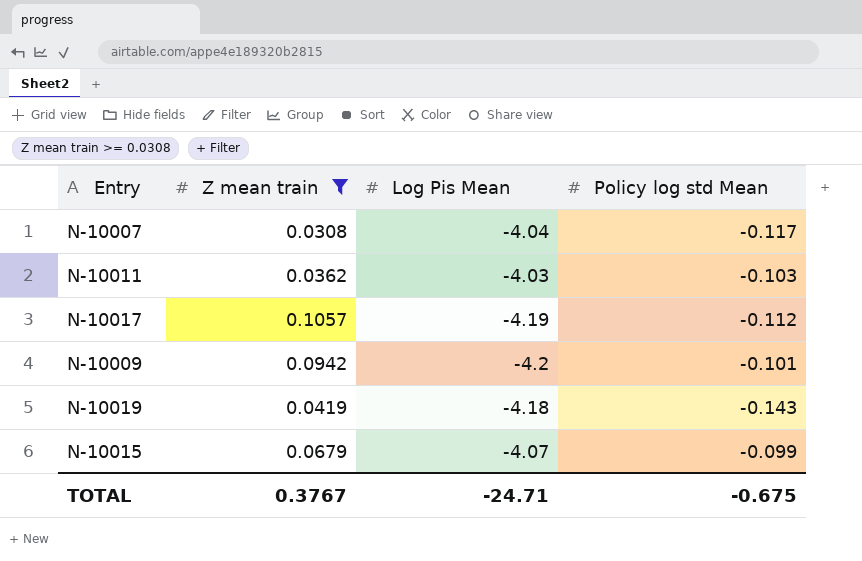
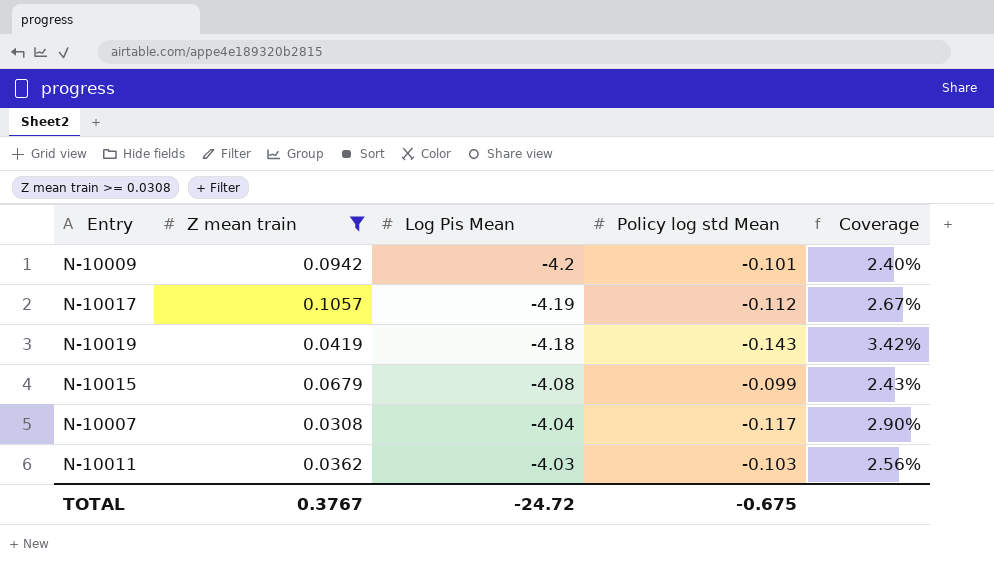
row order: none -> Log Pis Mean ascending
column Coverage | formula: none -> [Policy log std Mean] / [Log Pis Mean]
N-10015 | Log Pis Mean: -4.07 -> -4.08
TOTAL | Log Pis Mean: -24.71 -> -24.72

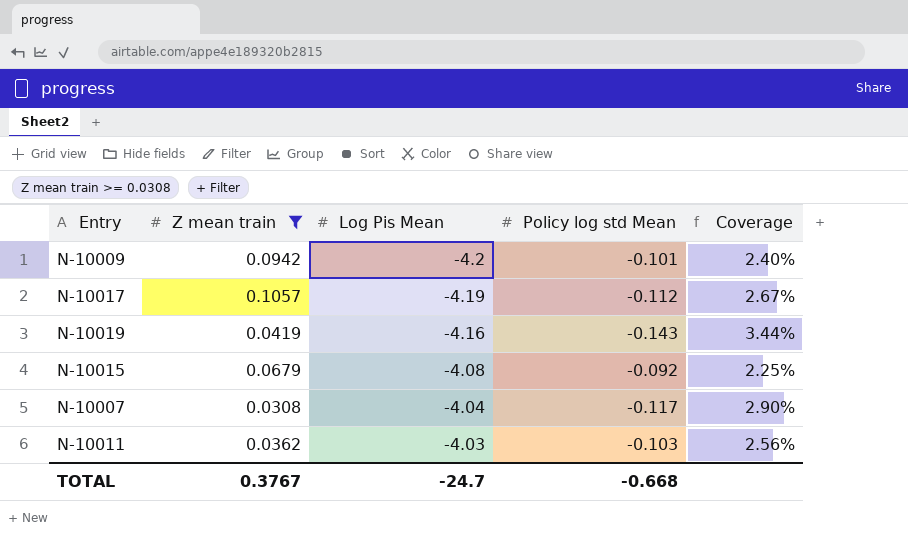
N-10019 | Log Pis Mean: -4.18 -> -4.16
N-10019 | Coverage: 3.42% -> 3.44%
N-10015 | Policy log std Mean: -0.099 -> -0.092
N-10015 | Coverage: 2.43% -> 2.25%
TOTAL | Log Pis Mean: -24.72 -> -24.7
TOTAL | Policy log std Mean: -0.675 -> -0.668

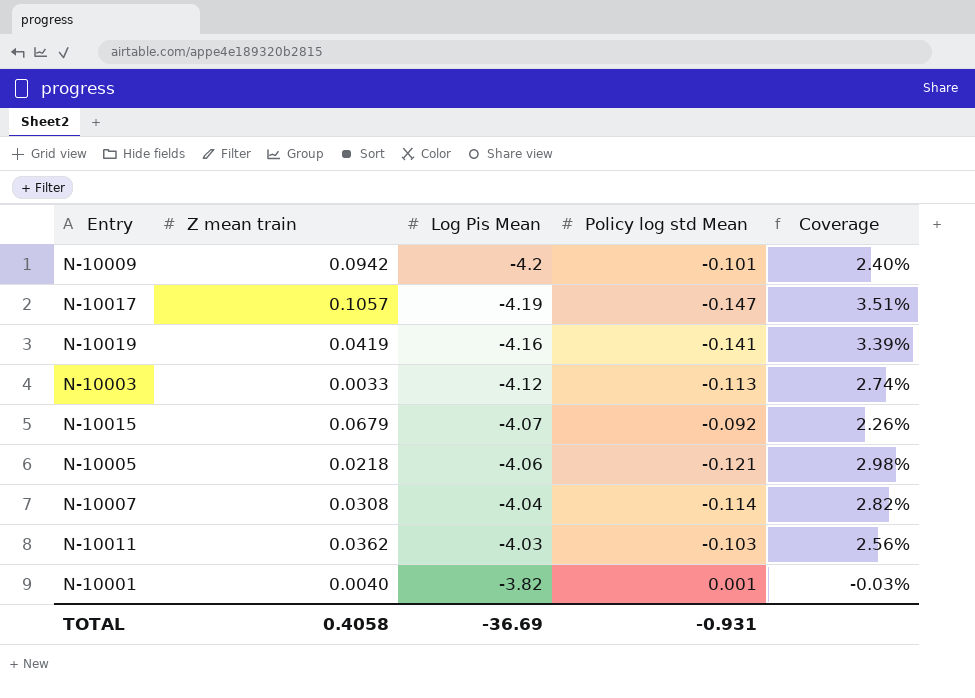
filter: Z mean train >= 0.0308 -> none
N-10017 | Policy log std Mean: -0.112 -> -0.147
N-10017 | Coverage: 2.67% -> 3.51%
N-10019 | Policy log std Mean: -0.143 -> -0.141
N-10019 | Coverage: 3.44% -> 3.39%
N-10015 | Log Pis Mean: -4.08 -> -4.07
N-10015 | Coverage: 2.25% -> 2.26%
N-10007 | Policy log std Mean: -0.117 -> -0.114
N-10007 | Coverage: 2.90% -> 2.82%
TOTAL | Z mean train: 0.3767 -> 0.4058
TOTAL | Log Pis Mean: -24.7 -> -36.69
TOTAL | Policy log std Mean: -0.668 -> -0.931

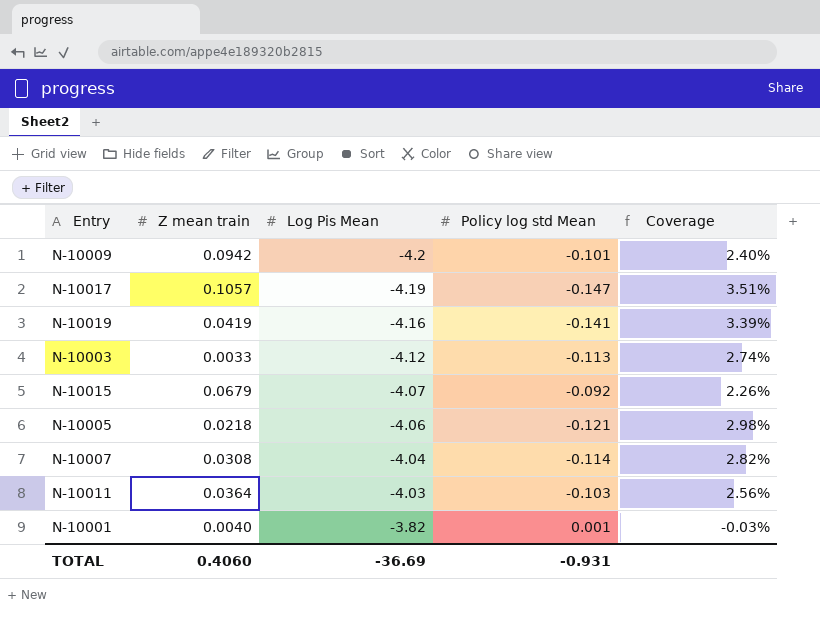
N-10011 | Z mean train: 0.0362 -> 0.0364
TOTAL | Z mean train: 0.4058 -> 0.4060

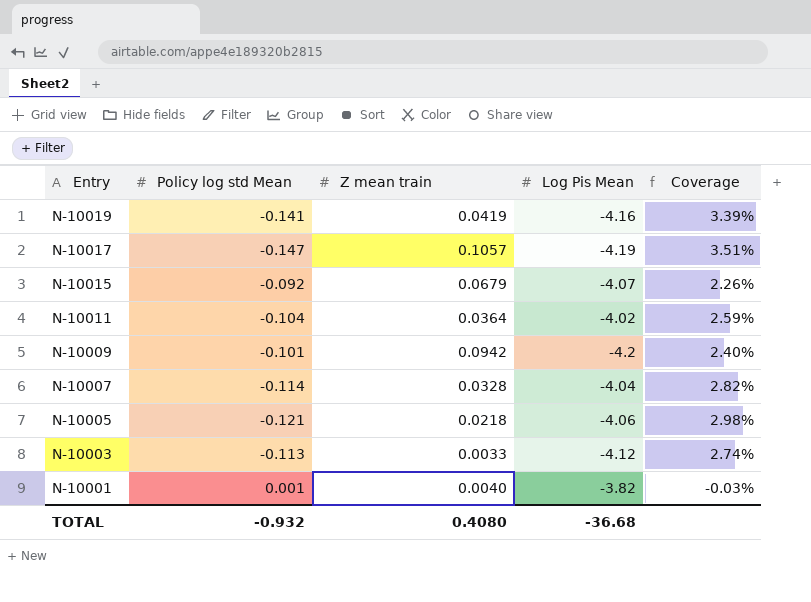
row order: Log Pis Mean ascending -> Entry descending
column Policy log std Mean | position: 4 -> 2
N-10011 | Policy log std Mean: -0.103 -> -0.104
N-10011 | Log Pis Mean: -4.03 -> -4.02
N-10011 | Coverage: 2.56% -> 2.59%
N-10007 | Z mean train: 0.0308 -> 0.0328
TOTAL | Policy log std Mean: -0.931 -> -0.932
TOTAL | Z mean train: 0.4060 -> 0.4080
TOTAL | Log Pis Mean: -36.69 -> -36.68

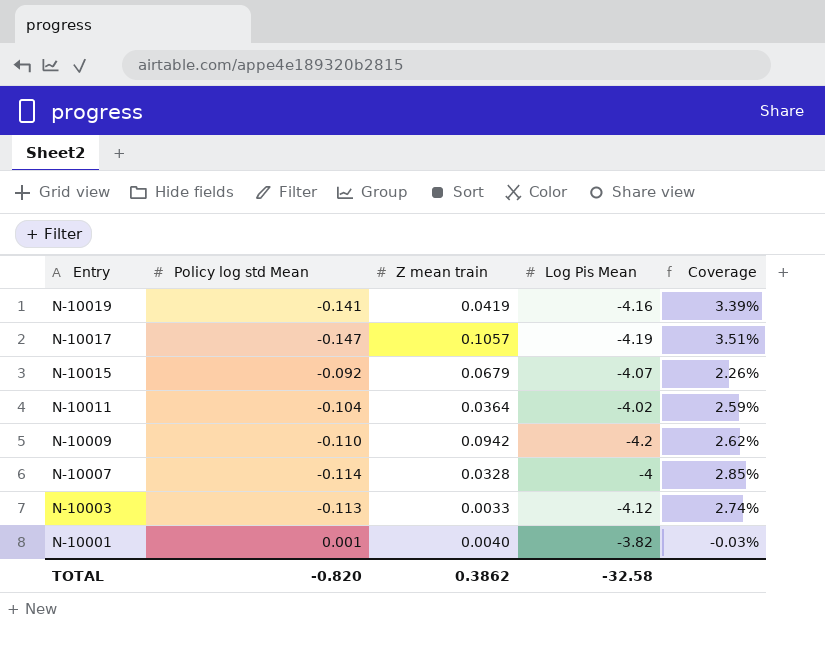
row N-10005: -0.121 | 0.0218 | -4.06 | 2.98% -> none
N-10009 | Policy log std Mean: -0.101 -> -0.110
N-10009 | Coverage: 2.40% -> 2.62%
N-10007 | Log Pis Mean: -4.04 -> -4
N-10007 | Coverage: 2.82% -> 2.85%
TOTAL | Policy log std Mean: -0.932 -> -0.820
TOTAL | Z mean train: 0.4080 -> 0.3862
TOTAL | Log Pis Mean: -36.68 -> -32.58

